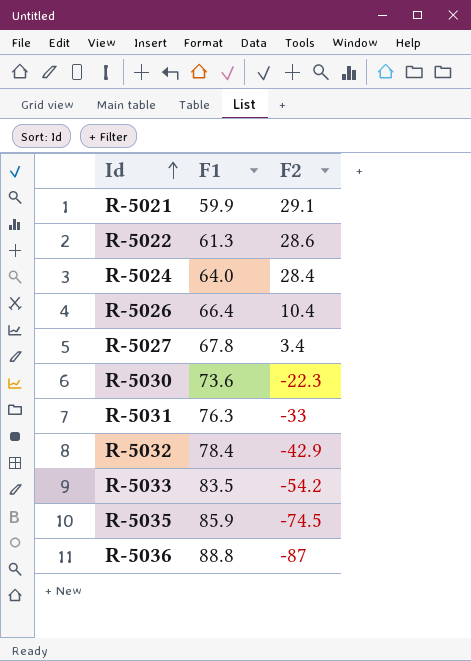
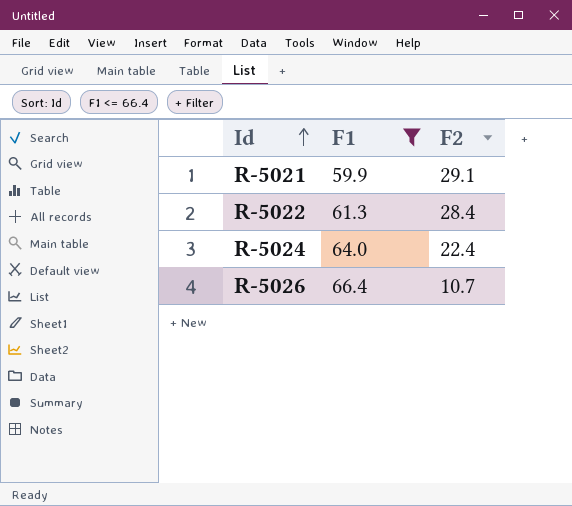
filter: none -> F1 <= 66.4
R-5022 | F2: 28.6 -> 28.4
R-5024 | F2: 28.4 -> 22.4
R-5026 | F2: 10.4 -> 10.7

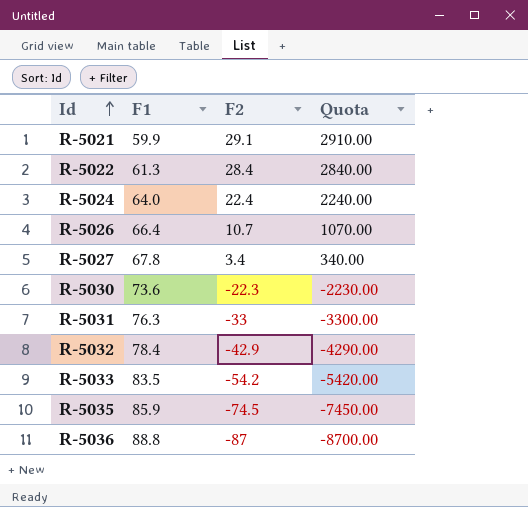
filter: F1 <= 66.4 -> none
column Quota | formula: none -> [F2] * 100

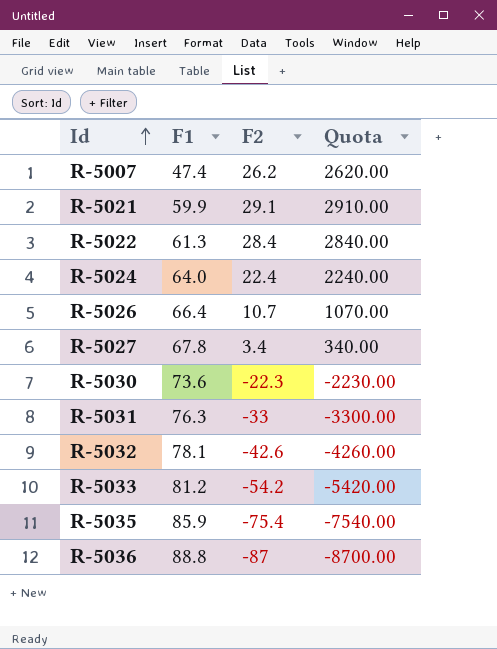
row R-5007: none -> 47.4 | 26.2 | 2620.00
R-5032 | F1: 78.4 -> 78.1
R-5032 | F2: -42.9 -> -42.6
R-5032 | Quota: -4290.00 -> -4260.00
R-5033 | F1: 83.5 -> 81.2
R-5035 | F2: -74.5 -> -75.4
R-5035 | Quota: -7450.00 -> -7540.00

